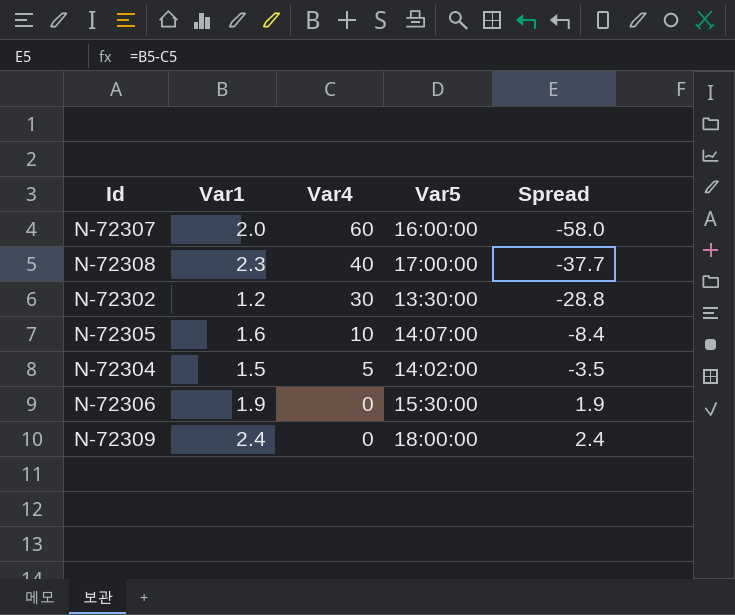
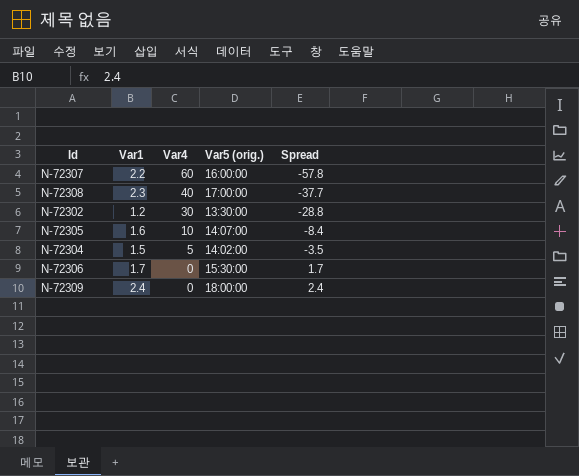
column name: Var5 -> Var5 (orig.)
N-72307 | Var1: 2.0 -> 2.2
N-72307 | Spread: -58.0 -> -57.8
N-72306 | Var1: 1.9 -> 1.7
N-72306 | Spread: 1.9 -> 1.7

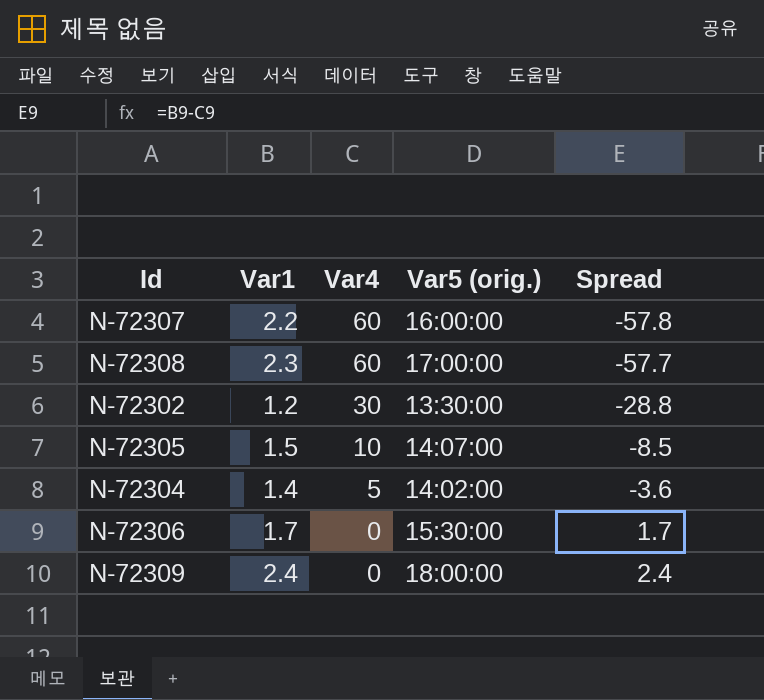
N-72308 | Var4: 40 -> 60
N-72308 | Spread: -37.7 -> -57.7
N-72305 | Var1: 1.6 -> 1.5
N-72305 | Spread: -8.4 -> -8.5
N-72304 | Var1: 1.5 -> 1.4
N-72304 | Spread: -3.5 -> -3.6

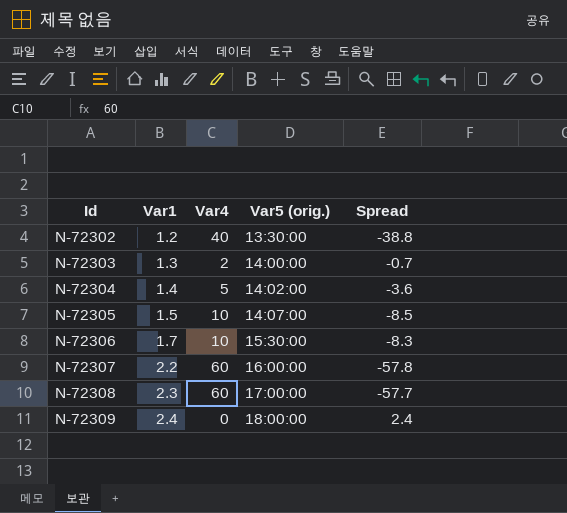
row order: Var4 descending -> Id ascending
N-72302 | Var4: 30 -> 40
N-72302 | Spread: -28.8 -> -38.8
row N-72303: none -> 1.3 | 2 | 14:00:00 | -0.7
N-72306 | Var4: 0 -> 10
N-72306 | Spread: 1.7 -> -8.3

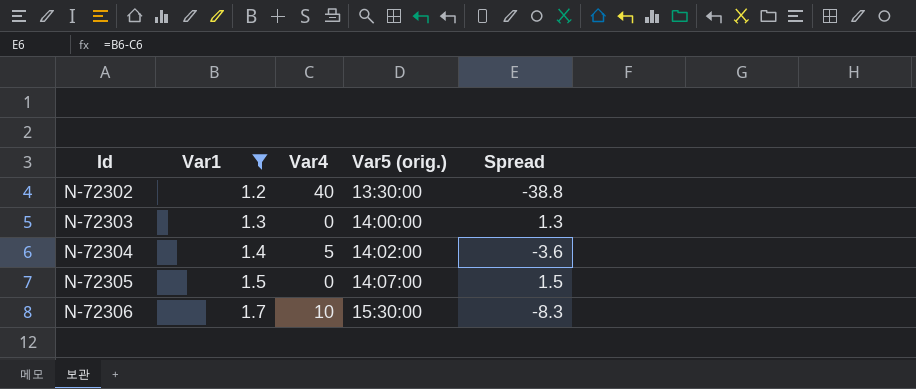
filter: none -> Var1 <= 1.7
N-72303 | Var4: 2 -> 0
N-72303 | Spread: -0.7 -> 1.3
N-72305 | Var4: 10 -> 0
N-72305 | Spread: -8.5 -> 1.5

